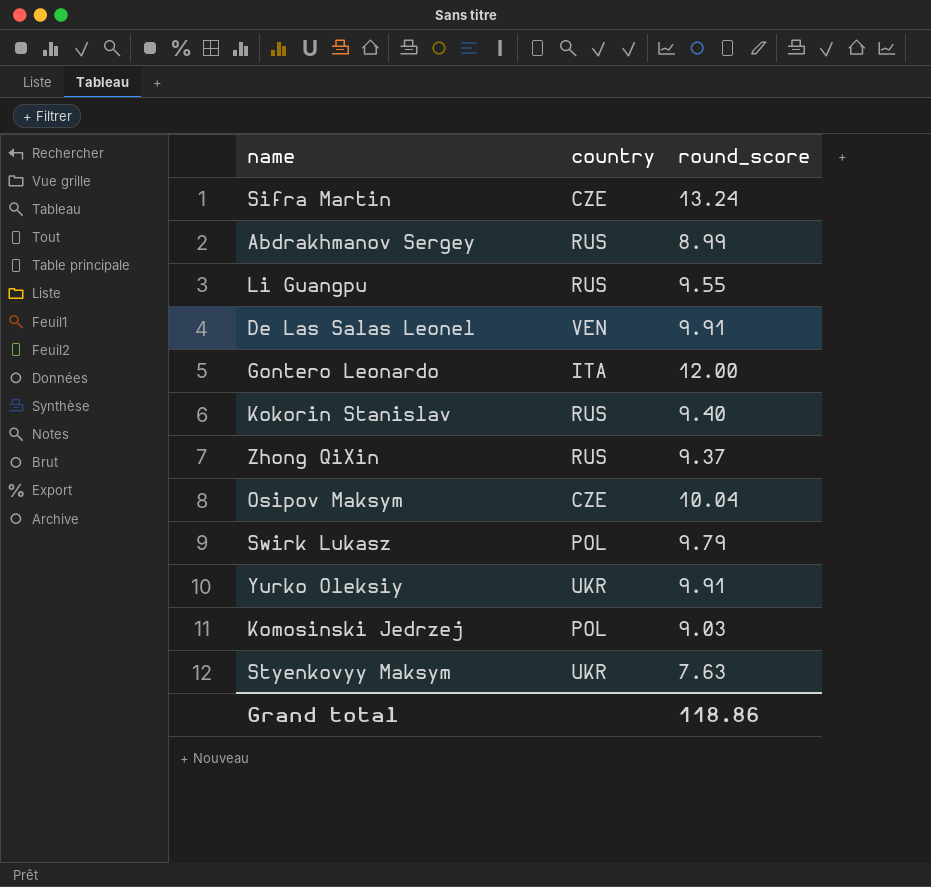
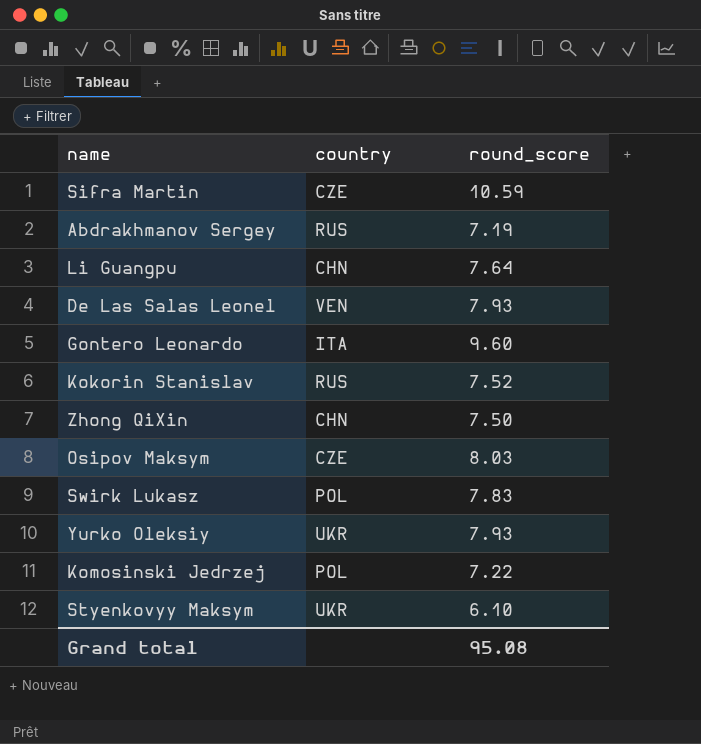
Sifra Martin | round_score: 13.24 -> 10.59
Abdrakhmanov Sergey | round_score: 8.99 -> 7.19
Li Guangpu | country: RUS -> CHN
Li Guangpu | round_score: 9.55 -> 7.64
De Las Salas Leonel | round_score: 9.91 -> 7.93
Gontero Leonardo | round_score: 12.00 -> 9.60
Kokorin Stanislav | round_score: 9.40 -> 7.52
Zhong QiXin | country: RUS -> CHN
Zhong QiXin | round_score: 9.37 -> 7.50
Osipov Maksym | round_score: 10.04 -> 8.03
Swirk Lukasz | round_score: 9.79 -> 7.83
Yurko Oleksiy | round_score: 9.91 -> 7.93
Komosinski Jedrzej | round_score: 9.03 -> 7.22
Styenkovyy Maksym | round_score: 7.63 -> 6.10
Grand total | round_score: 118.86 -> 95.08

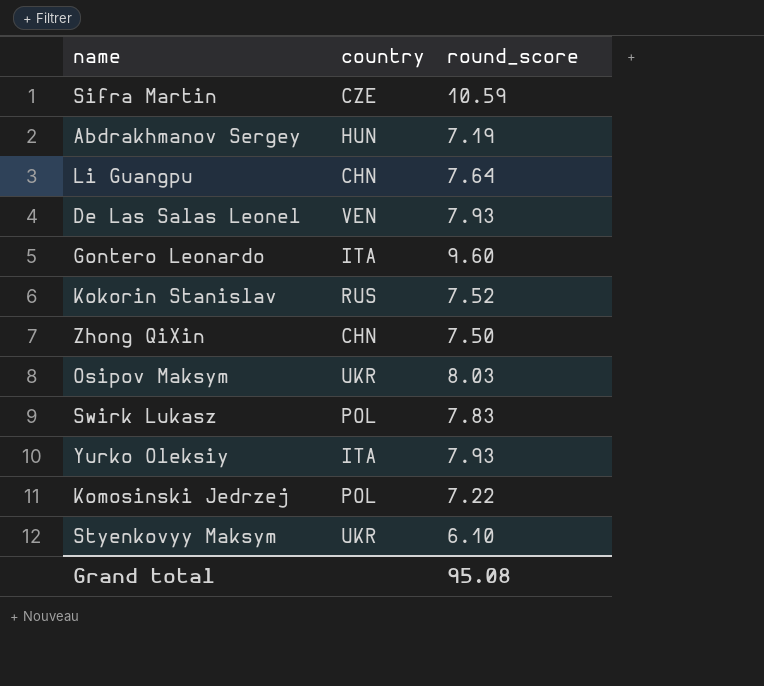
Abdrakhmanov Sergey | country: RUS -> HUN
Osipov Maksym | country: CZE -> UKR
Yurko Oleksiy | country: UKR -> ITA

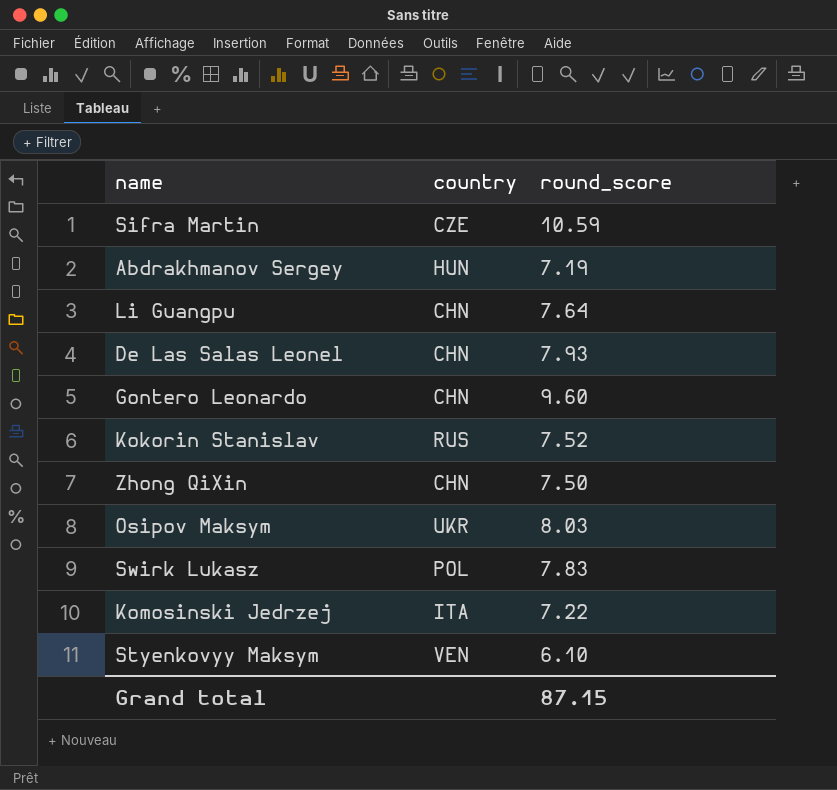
row Yurko Oleksiy: ITA | 7.93 -> none
De Las Salas Leonel | country: VEN -> CHN
Gontero Leonardo | country: ITA -> CHN
Komosinski Jedrzej | country: POL -> ITA
Styenkovyy Maksym | country: UKR -> VEN
Grand total | round_score: 95.08 -> 87.15

